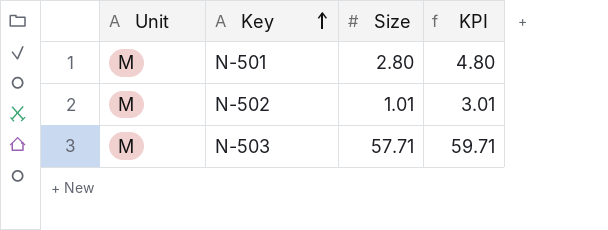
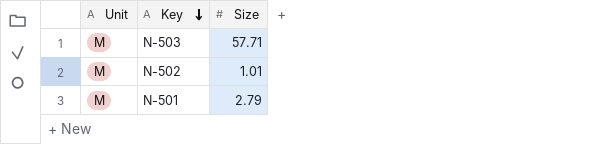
row order: Key ascending -> Key descending
column KPI | formula: [Size] + 2 -> none
N-501 | Size: 2.80 -> 2.79

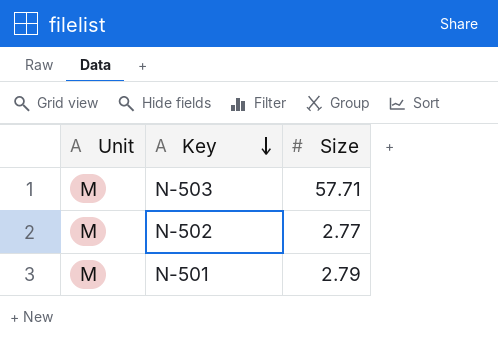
N-502 | Size: 1.01 -> 2.77

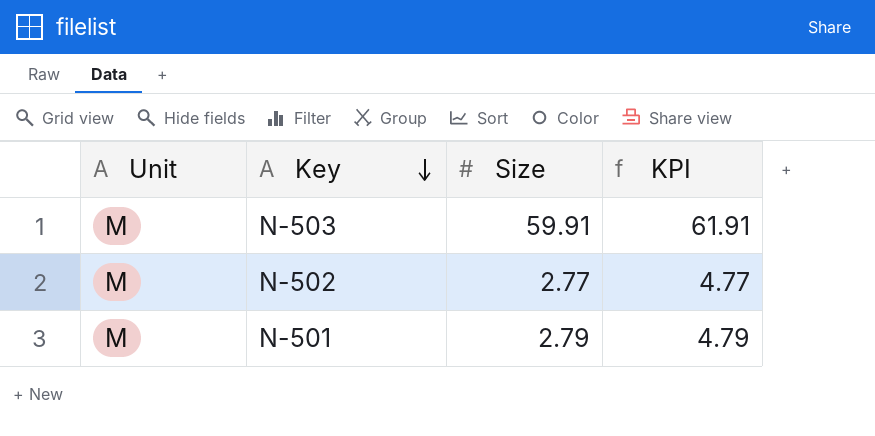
column KPI | formula: none -> [Size] + 2
N-503 | Size: 57.71 -> 59.91

